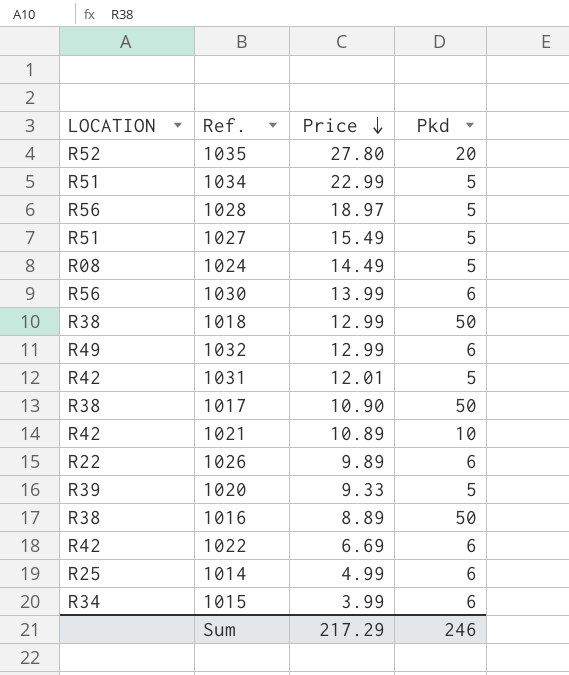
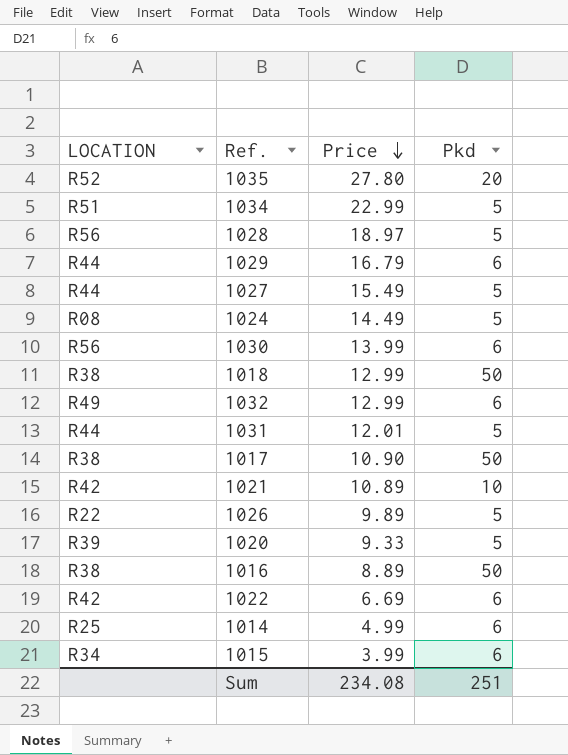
row 1029: none -> R44 | 16.79 | 6
1027 | LOCATION: R51 -> R44
1031 | LOCATION: R42 -> R44
1026 | Pkd: 6 -> 5
Sum | Price: 217.29 -> 234.08
Sum | Pkd: 246 -> 251

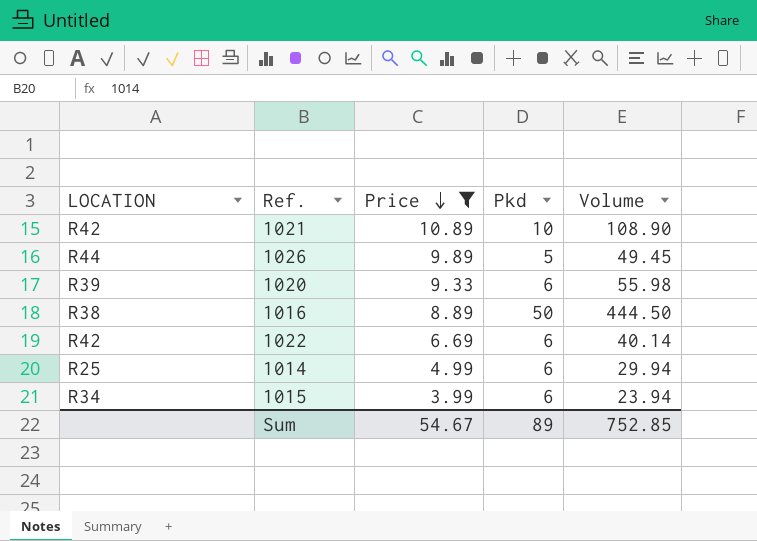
filter: none -> Price <= 10.89
column Volume | formula: none -> [Price] * [Pkd]
1026 | LOCATION: R22 -> R44
1020 | Pkd: 5 -> 6
Sum | Price: 234.08 -> 54.67
Sum | Pkd: 251 -> 89

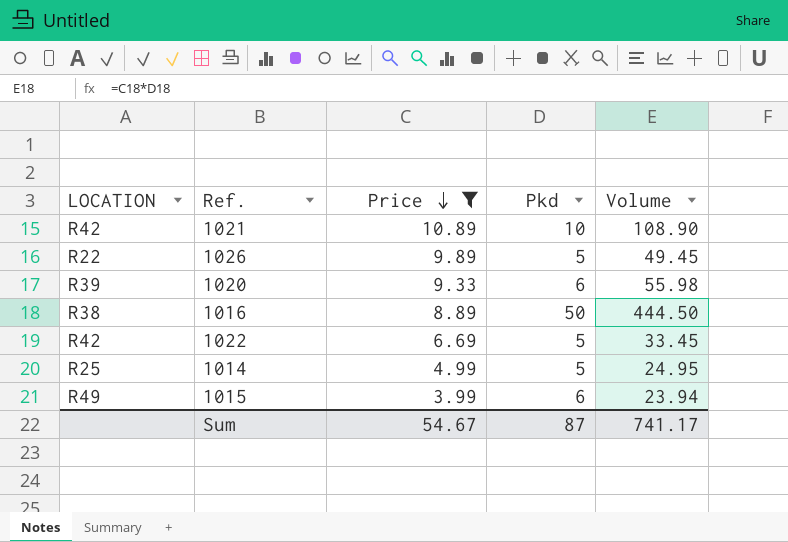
1026 | LOCATION: R44 -> R22
1022 | Pkd: 6 -> 5
1022 | Volume: 40.14 -> 33.45
1014 | Pkd: 6 -> 5
1014 | Volume: 29.94 -> 24.95
1015 | LOCATION: R34 -> R49
Sum | Pkd: 89 -> 87
Sum | Volume: 752.85 -> 741.17

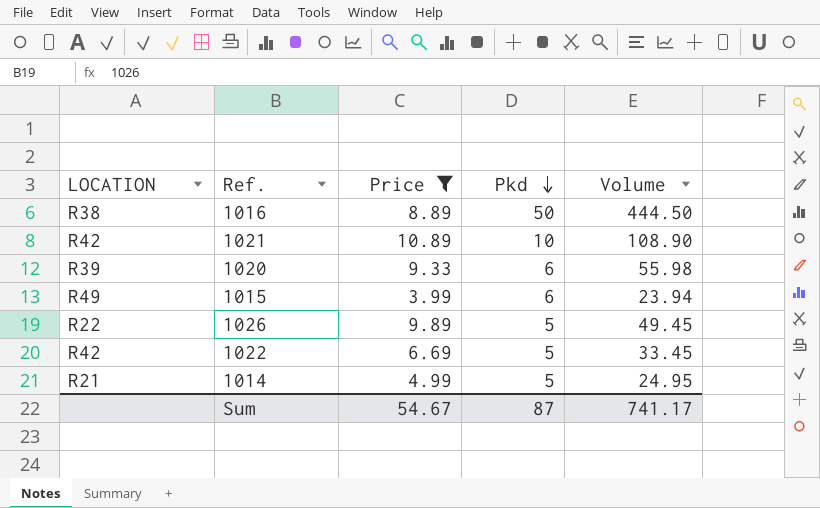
row order: Price descending -> Pkd descending
1014 | LOCATION: R25 -> R21

